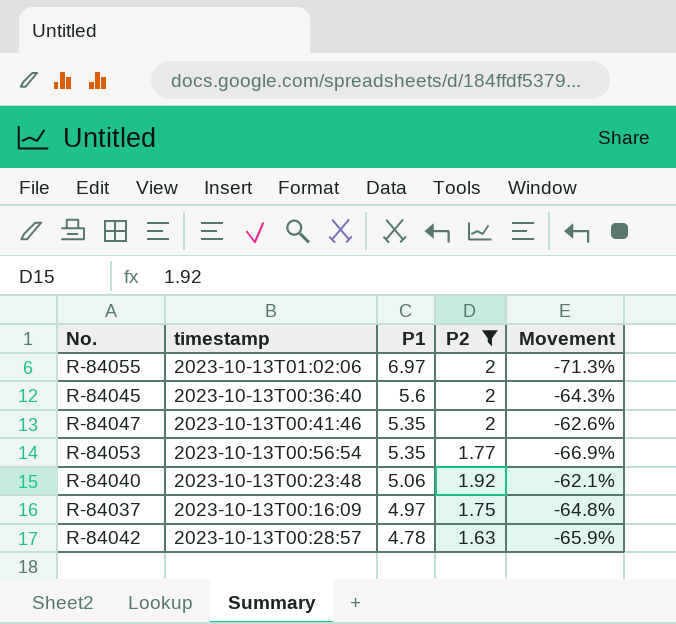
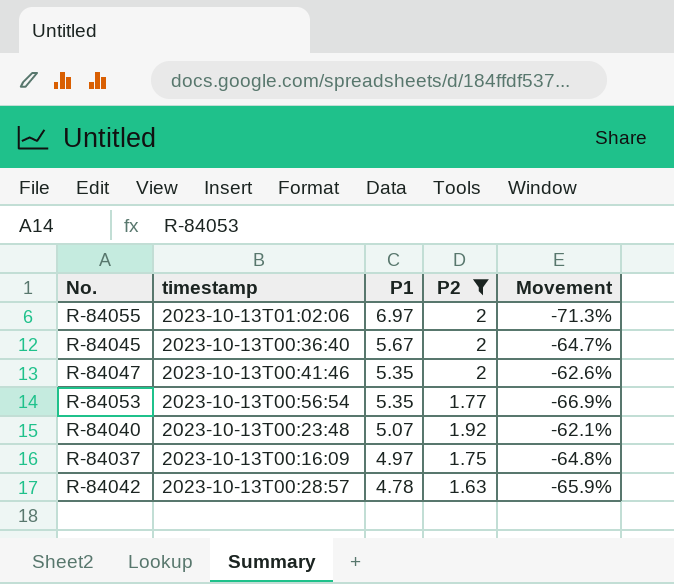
R-84045 | P1: 5.6 -> 5.67
R-84045 | Movement: -64.3% -> -64.7%
R-84040 | P1: 5.06 -> 5.07

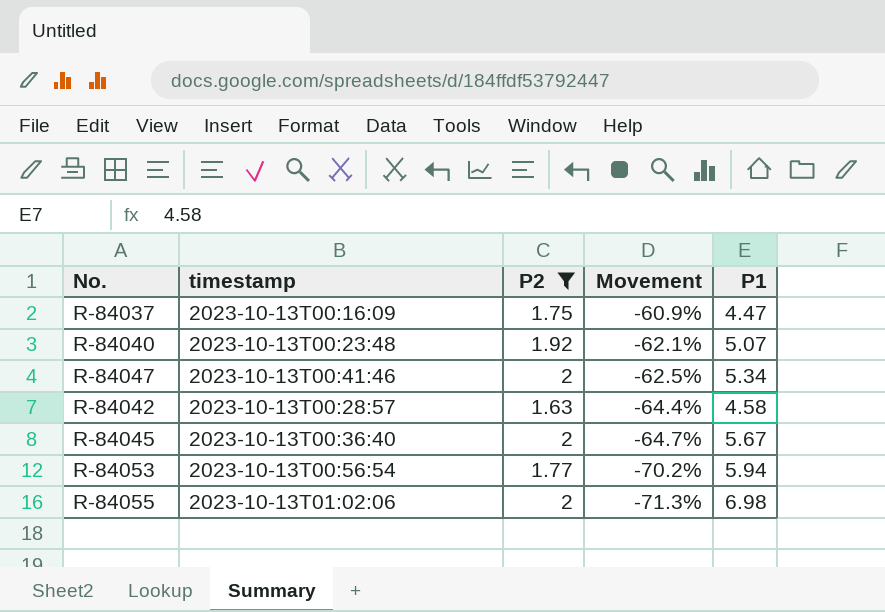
row order: P1 descending -> Movement descending
column P1 | position: 3 -> 5
R-84037 | Movement: -64.8% -> -60.9%
R-84037 | P1: 4.97 -> 4.47
R-84047 | Movement: -62.6% -> -62.5%
R-84047 | P1: 5.35 -> 5.34
R-84042 | Movement: -65.9% -> -64.4%
R-84042 | P1: 4.78 -> 4.58
R-84053 | Movement: -66.9% -> -70.2%
R-84053 | P1: 5.35 -> 5.94
R-84055 | P1: 6.97 -> 6.98

